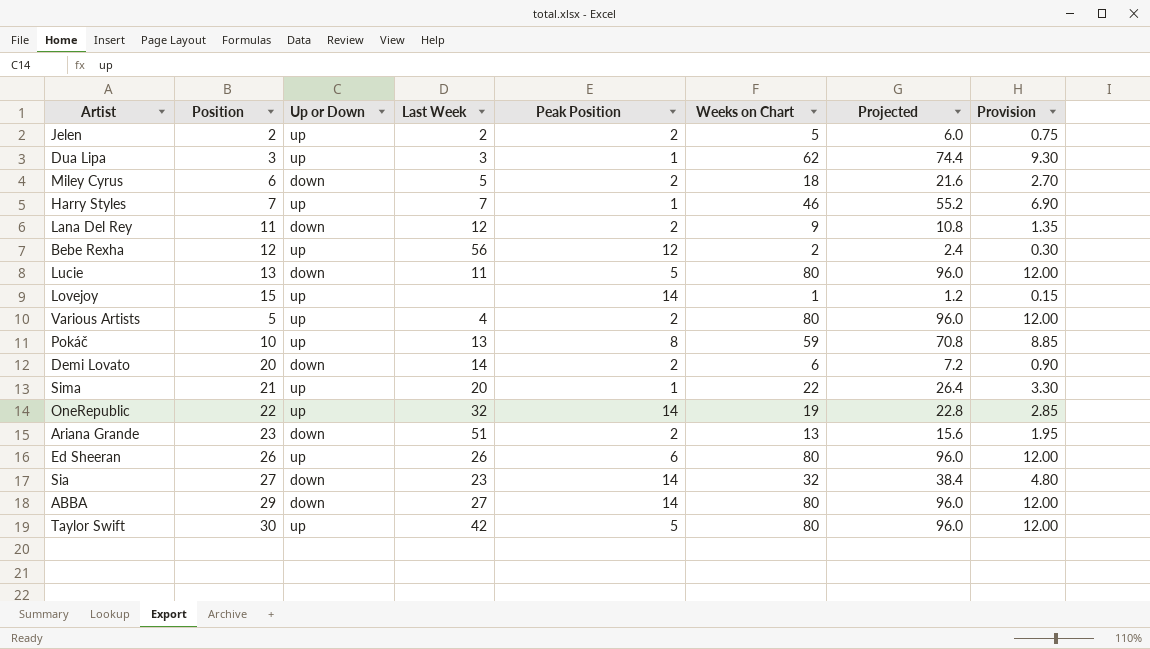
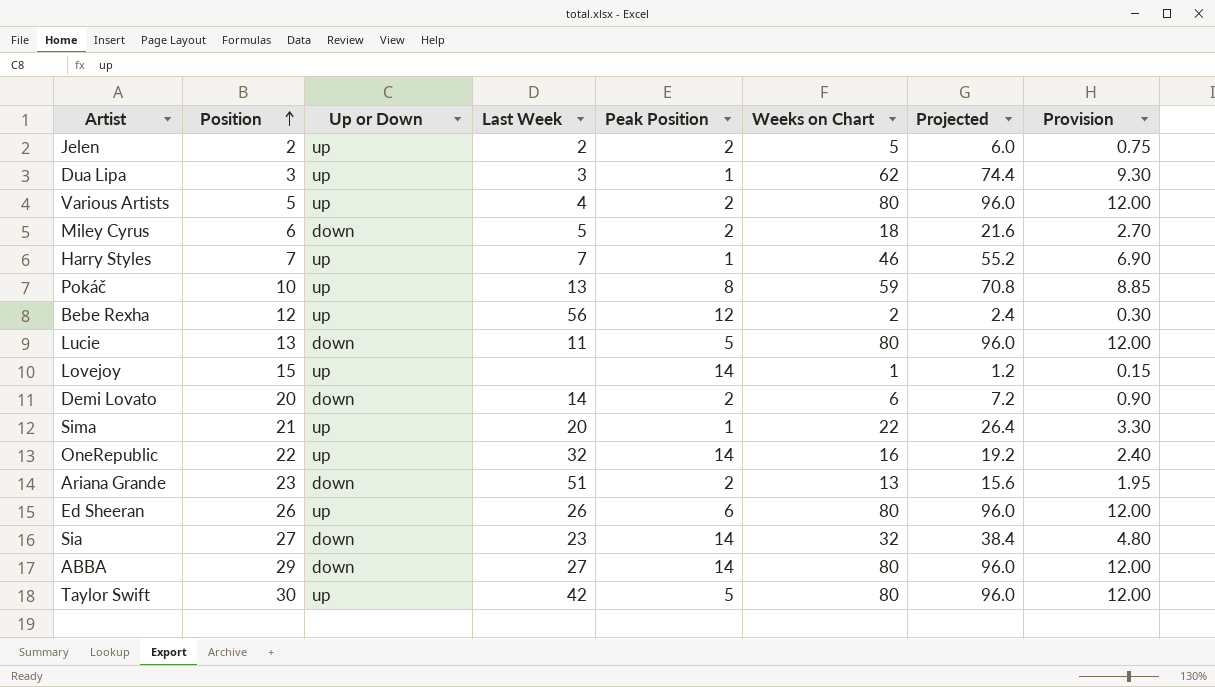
row order: none -> Position ascending
row Lana Del Rey: 11 | down | 12 | 2 | 9 | 10.8 | 1.35 -> none
OneRepublic | Weeks on Chart: 19 -> 16
OneRepublic | Projected: 22.8 -> 19.2
OneRepublic | Provision: 2.85 -> 2.40

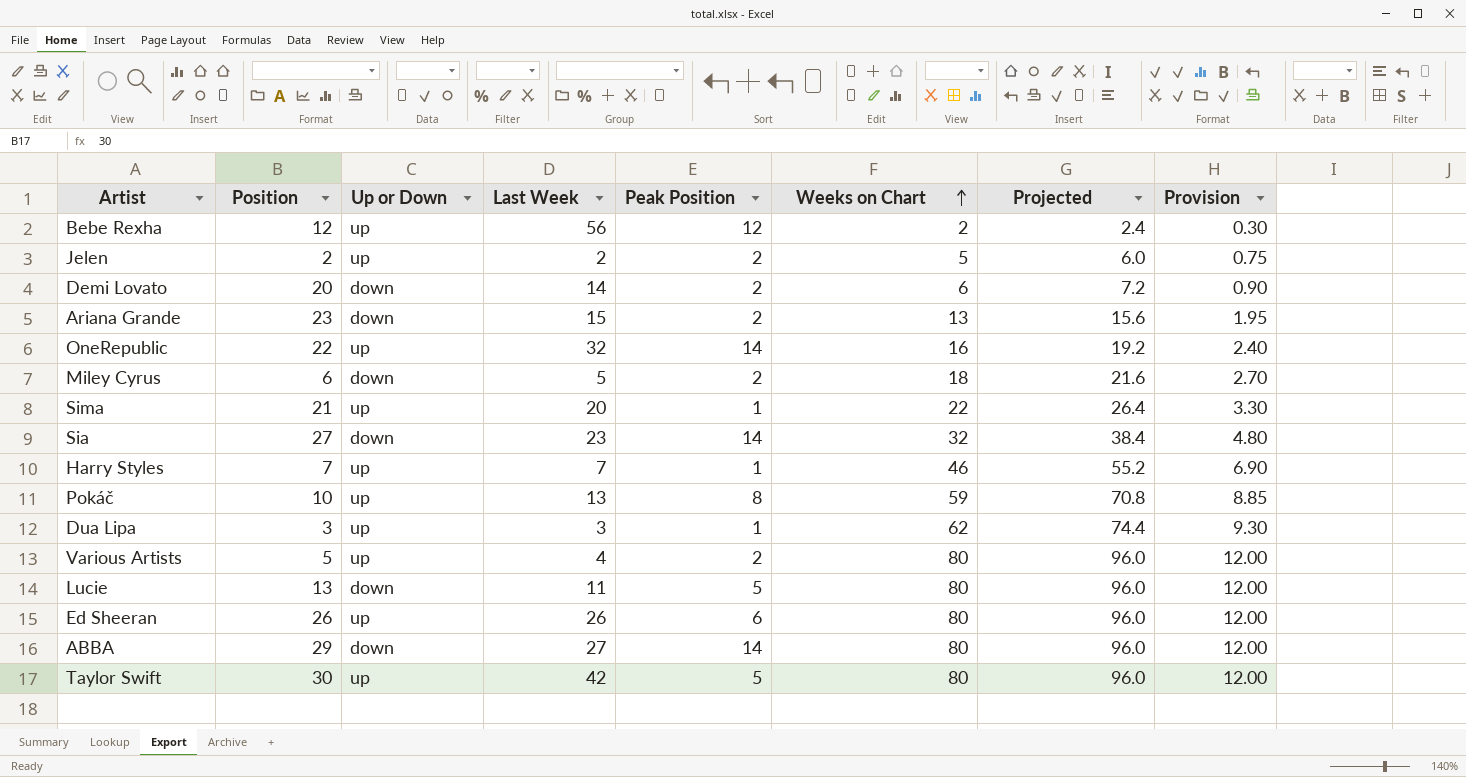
row order: Position ascending -> Weeks on Chart ascending
row Lovejoy: 15 | up | none | 14 | 1 | 1.2 | 0.15 -> none
Ariana Grande | Last Week: 51 -> 15

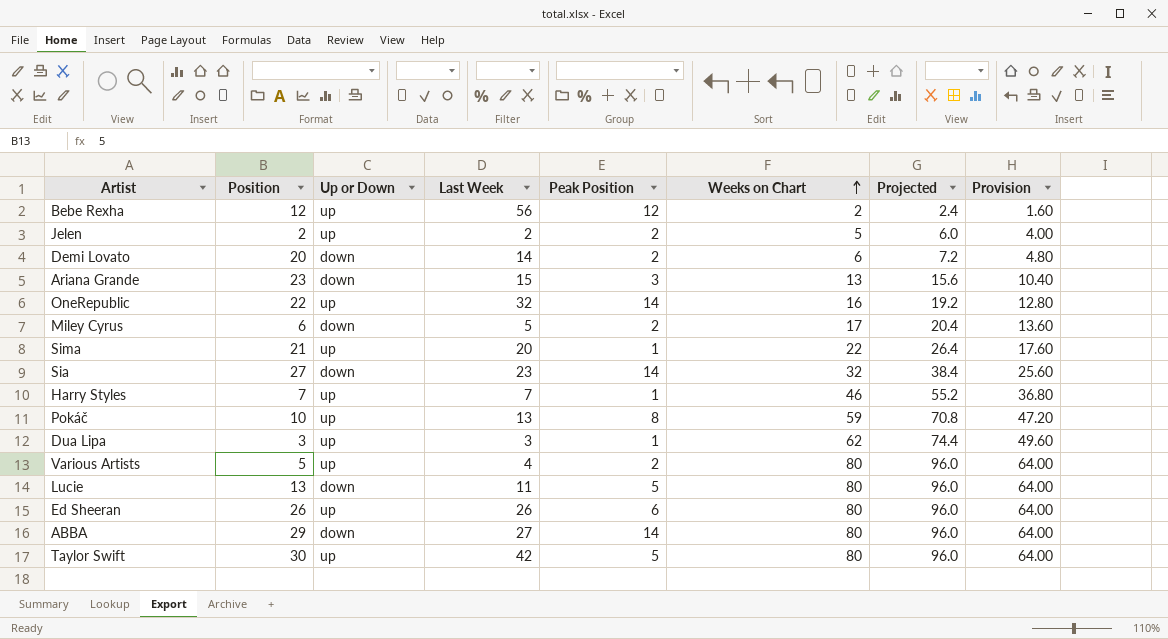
column Provision | formula: [Weeks on Chart] * 0.15 -> [Weeks on Chart] * 0.8
Ariana Grande | Peak Position: 2 -> 3
Miley Cyrus | Weeks on Chart: 18 -> 17
Miley Cyrus | Projected: 21.6 -> 20.4

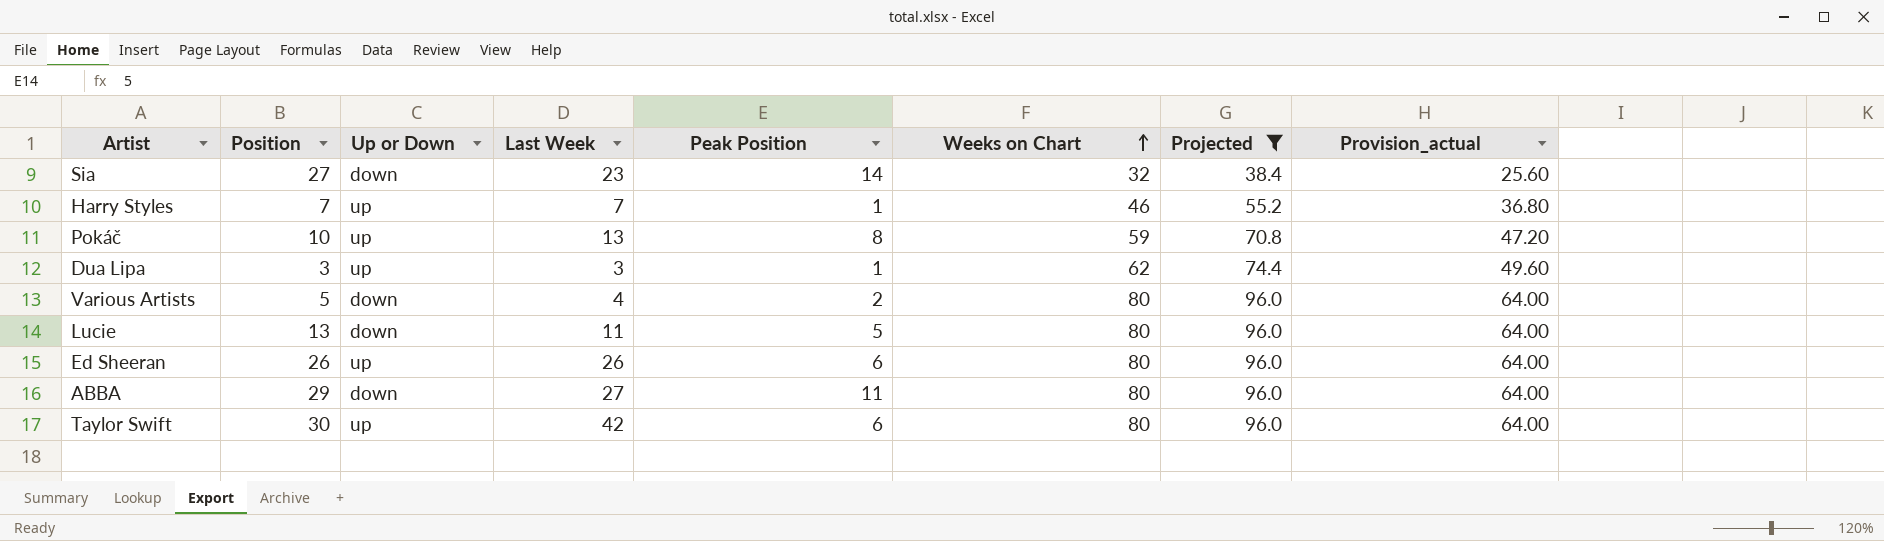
filter: none -> Projected >= 38.4
column name: Provision -> Provision_actual
Various Artists | Up or Down: up -> down
ABBA | Peak Position: 14 -> 11
Taylor Swift | Peak Position: 5 -> 6

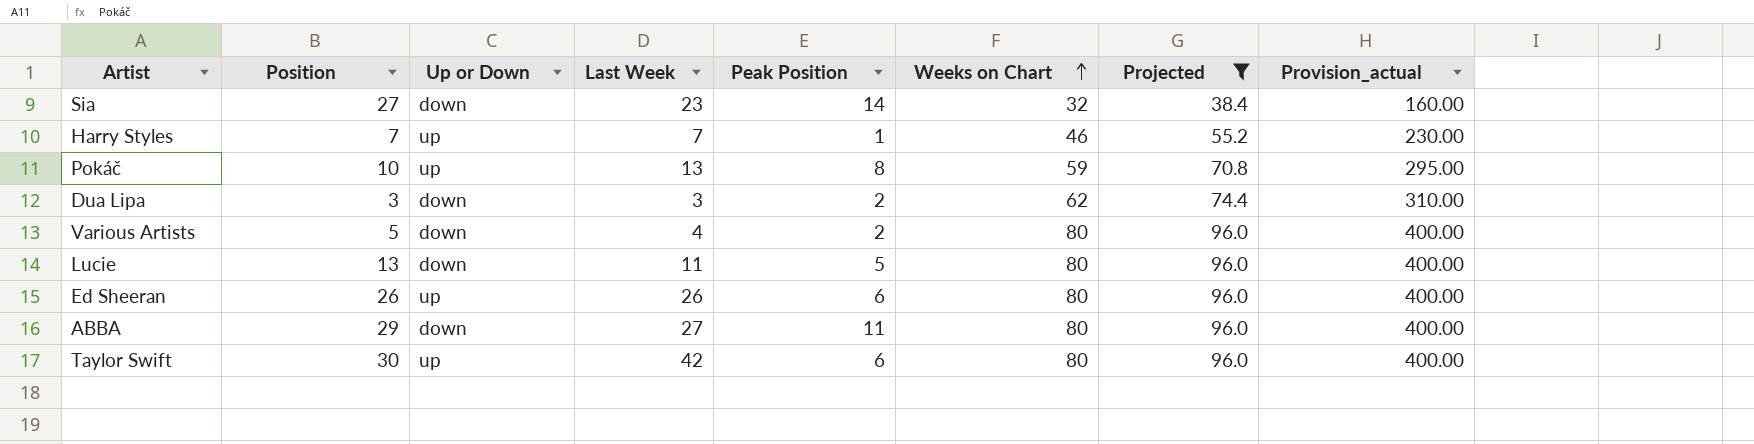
column Provision_actual | formula: [Weeks on Chart] * 0.8 -> [Weeks on Chart] * 5
Dua Lipa | Up or Down: up -> down
Dua Lipa | Peak Position: 1 -> 2

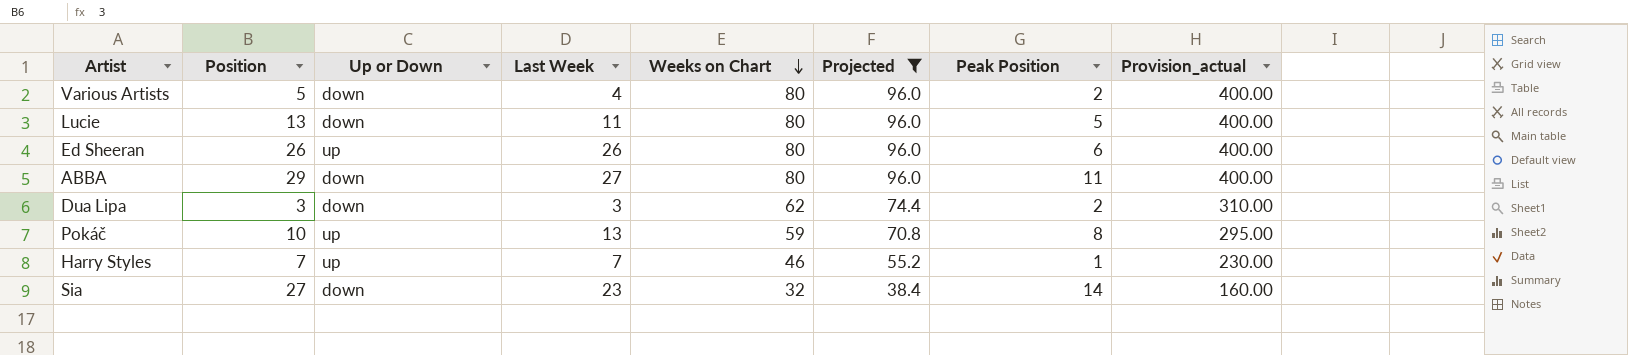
row order: Weeks on Chart ascending -> Weeks on Chart descending
column Peak Position | position: 5 -> 7
row Taylor Swift: 30 | up | 42 | 6 | 80 | 96.0 | 400.00 -> none

